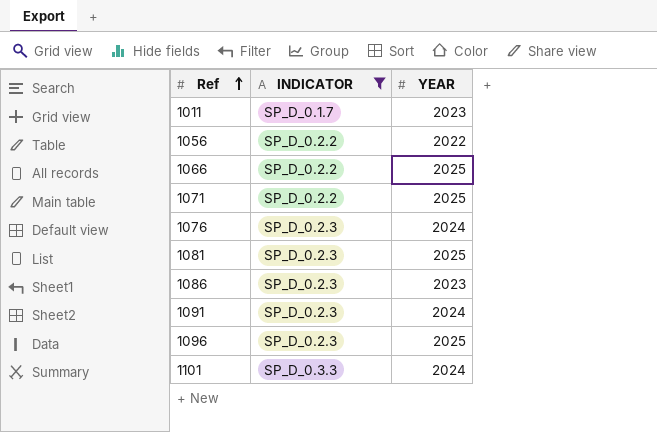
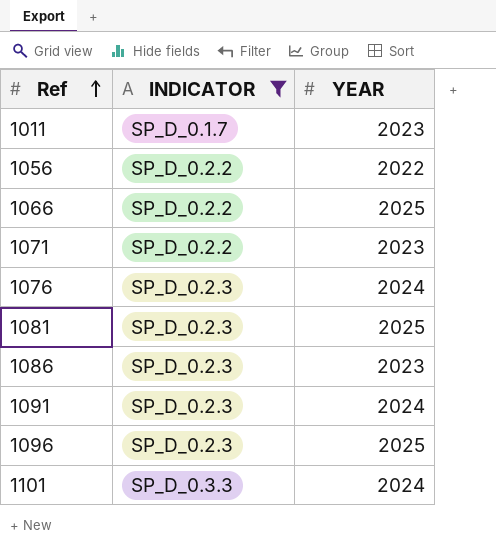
1071 | YEAR: 2025 -> 2023

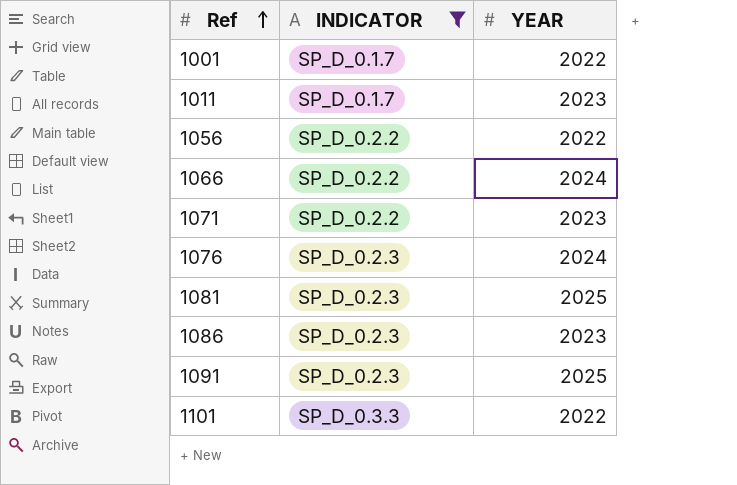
row 1096: SP_D_0.2.3 | 2025 -> none
row 1001: none -> SP_D_0.1.7 | 2022
1066 | YEAR: 2025 -> 2024
1091 | YEAR: 2024 -> 2025
1101 | YEAR: 2024 -> 2022

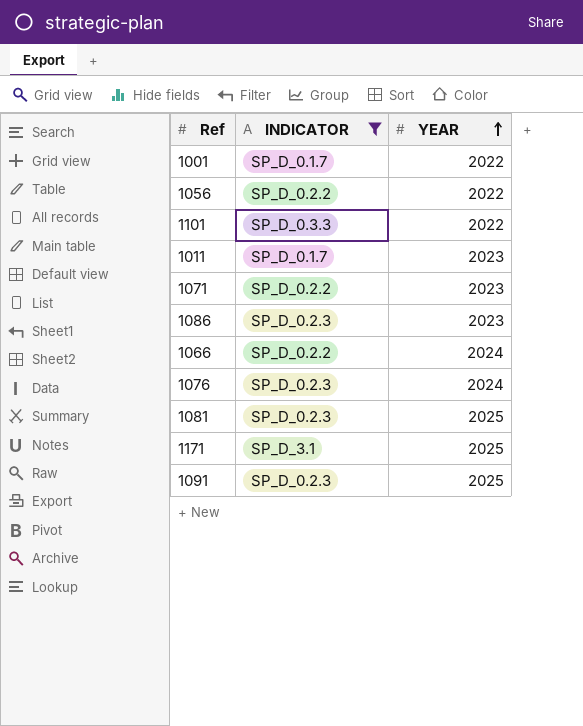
row order: Ref ascending -> YEAR ascending
row 1171: none -> SP_D_3.1 | 2025

